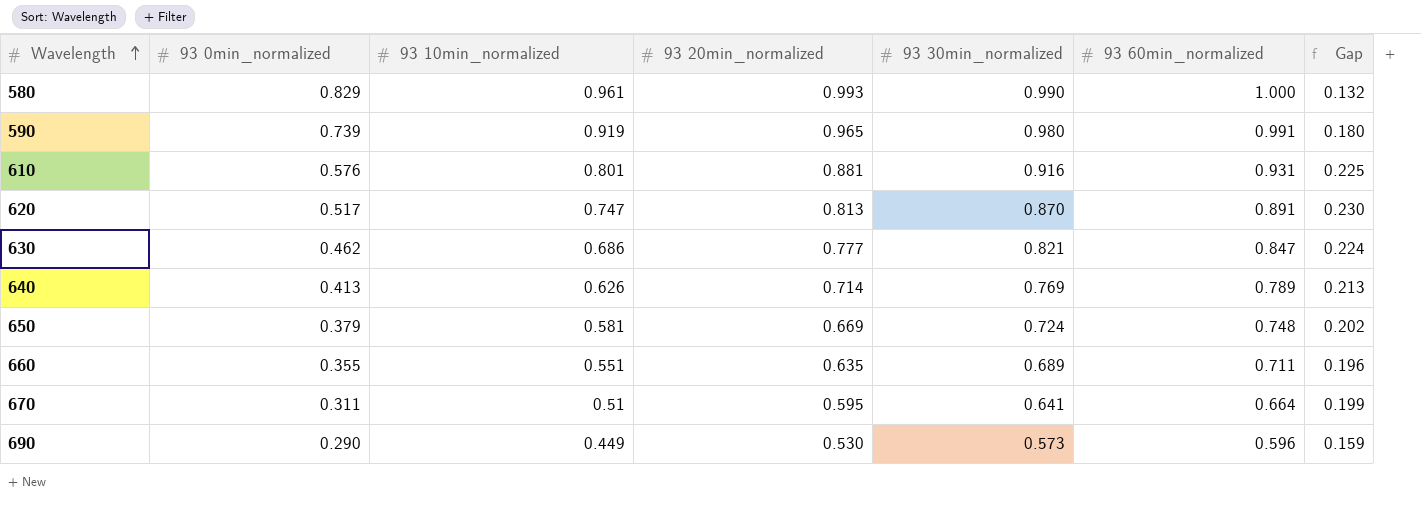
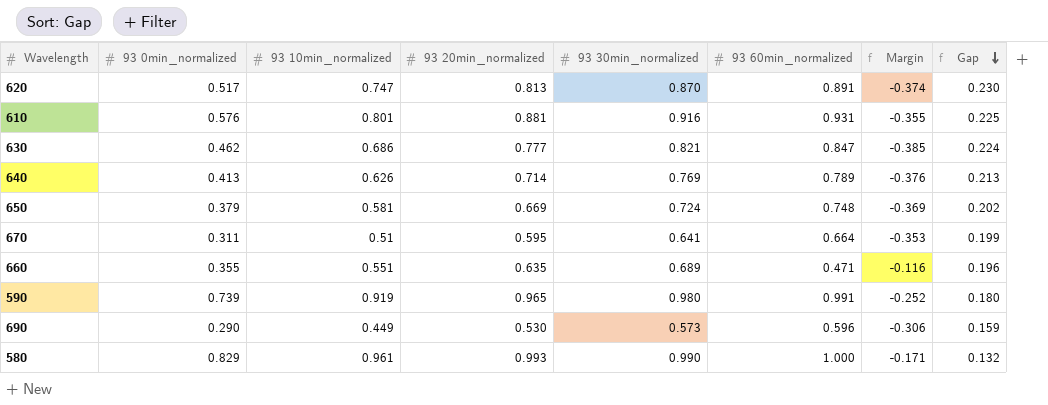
row order: Wavelength ascending -> Gap descending
column Margin | formula: none -> [93 0min_normalized] - [93 60min_normalized]
660 | 93 60min_normalized: 0.711 -> 0.471

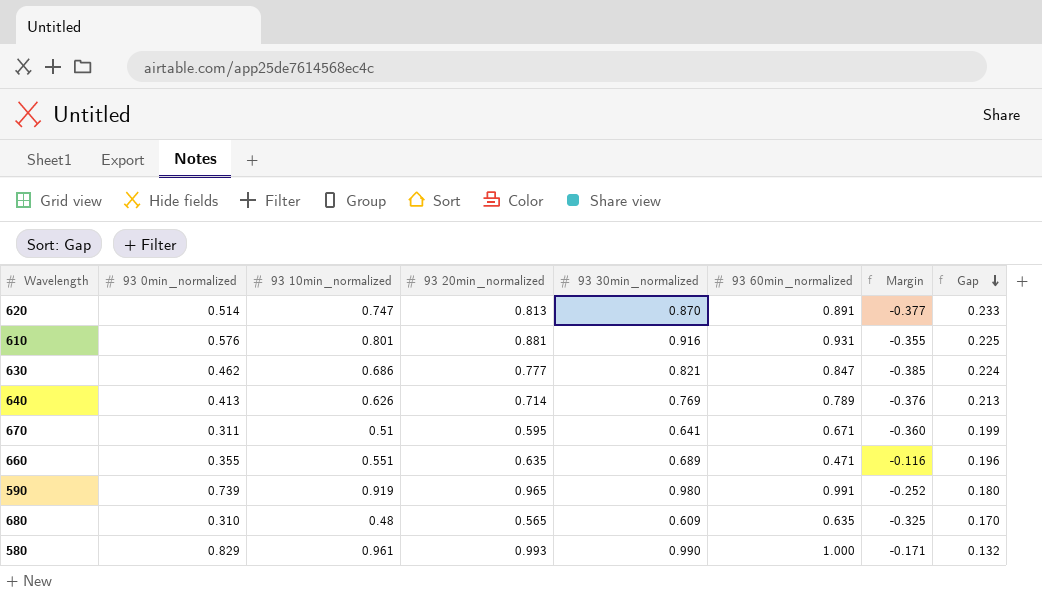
row 650: 0.379 | 0.581 | 0.669 | 0.724 | 0.748 | -0.369 | 0.202 -> none
row 690: 0.290 | 0.449 | 0.530 | 0.573 | 0.596 | -0.306 | 0.159 -> none
620 | 93 0min_normalized: 0.517 -> 0.514
620 | Margin: -0.374 -> -0.377
620 | Gap: 0.230 -> 0.233
670 | 93 60min_normalized: 0.664 -> 0.671
670 | Margin: -0.353 -> -0.360
row 680: none -> 0.310 | 0.48 | 0.565 | 0.609 | 0.635 | -0.325 | 0.170

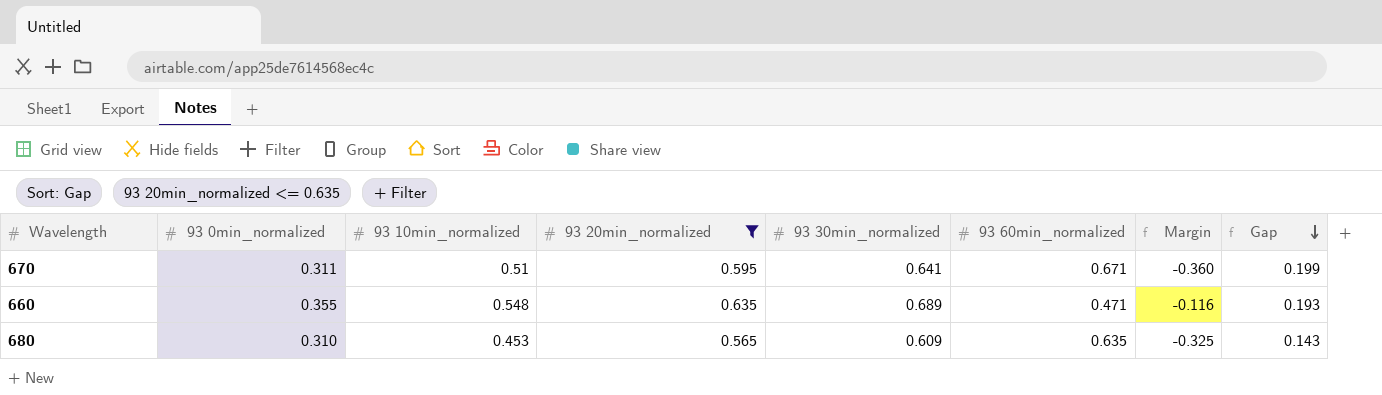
filter: none -> 93 20min_normalized <= 0.635
660 | 93 10min_normalized: 0.551 -> 0.548
660 | Gap: 0.196 -> 0.193
680 | 93 10min_normalized: 0.48 -> 0.453
680 | Gap: 0.170 -> 0.143

